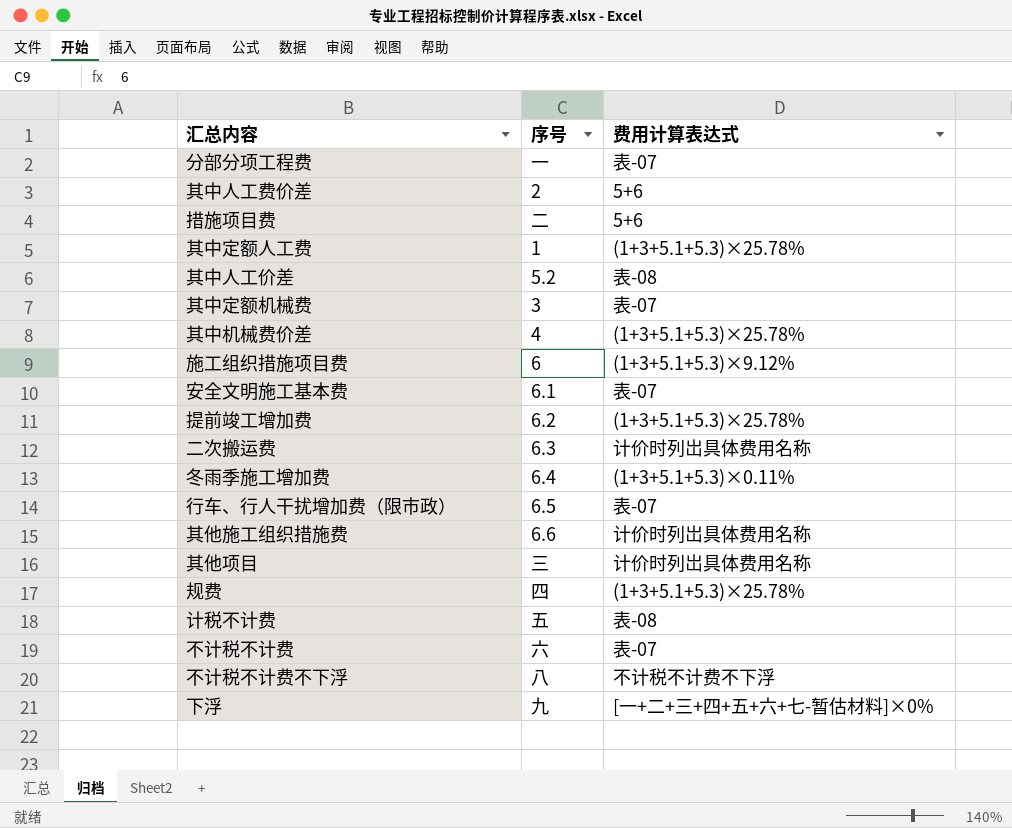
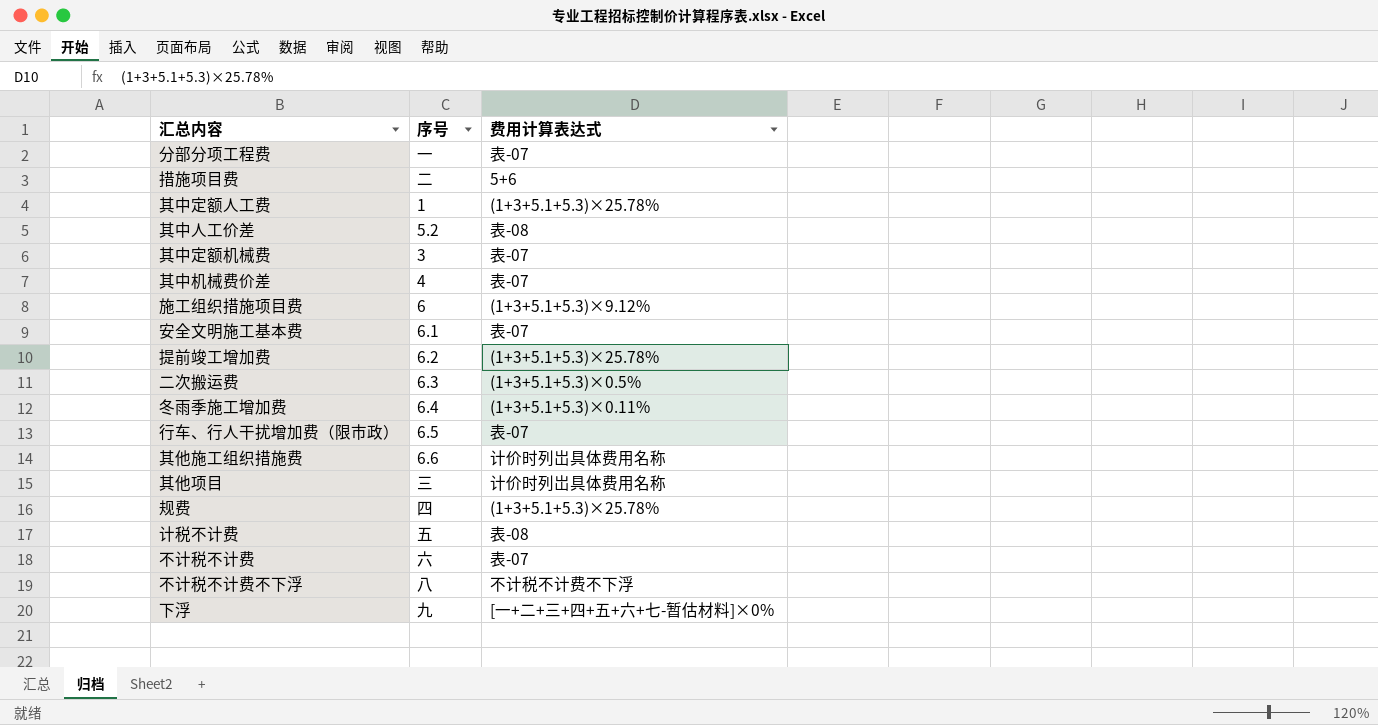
row 其中人工费价差: 2 | 5+6 -> none
其中机械费价差 | 费用计算表达式: (1+3+5.1+5.3)×25.78% -> 表-07
二次搬运费 | 费用计算表达式: 计价时列岀具体费用名称 -> (1+3+5.1+5.3)×0.5%

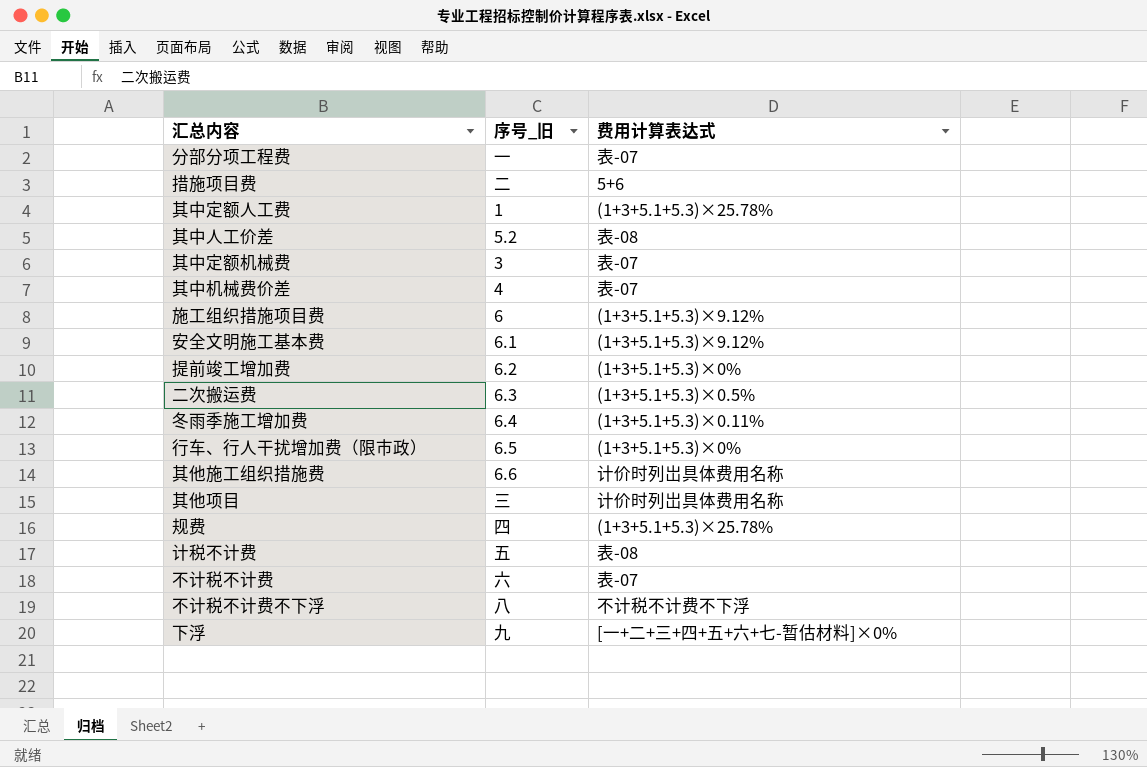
column name: 序号 -> 序号_旧
安全文明施工基本费 | 费用计算表达式: 表-07 -> (1+3+5.1+5.3)×9.12%
提前竣工增加费 | 费用计算表达式: (1+3+5.1+5.3)×25.78% -> (1+3+5.1+5.3)×0%
行车、行人干扰增加费（限市政） | 费用计算表达式: 表-07 -> (1+3+5.1+5.3)×0%

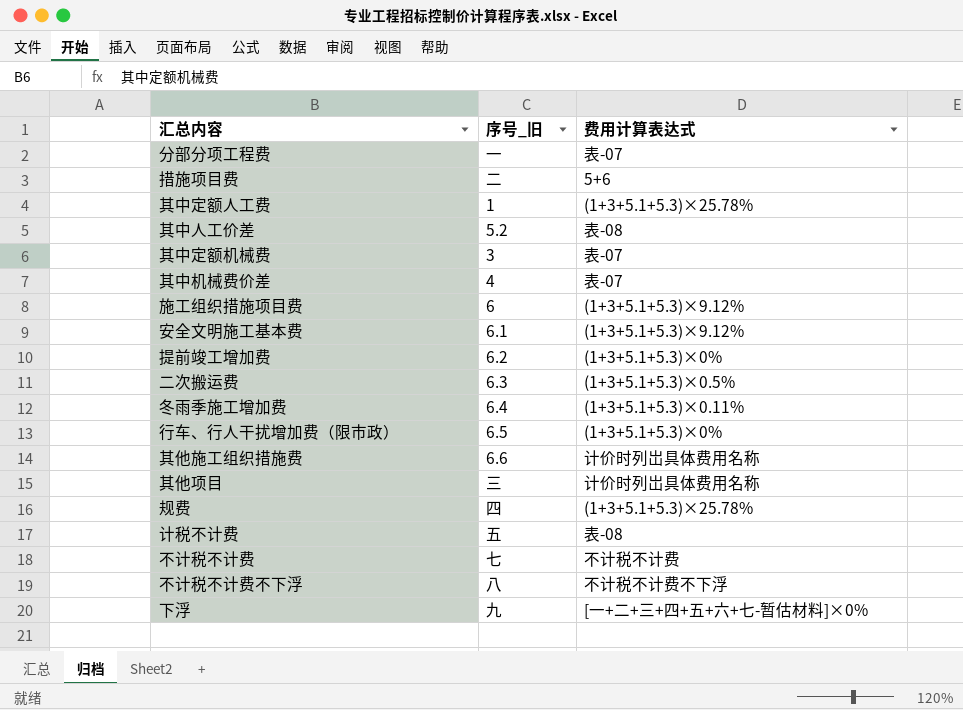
不计税不计费 | 序号_旧: 六 -> 七
不计税不计费 | 费用计算表达式: 表-07 -> 不计税不计费

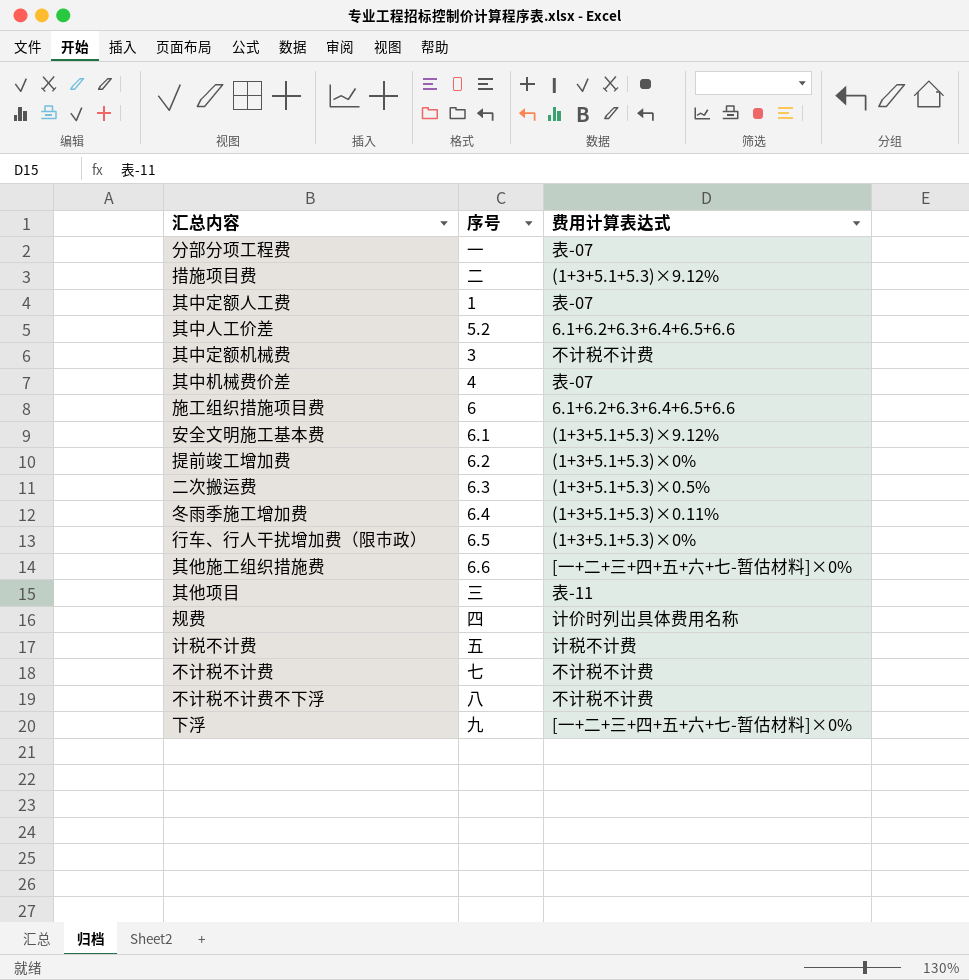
column name: 序号_旧 -> 序号
措施项目费 | 费用计算表达式: 5+6 -> (1+3+5.1+5.3)×9.12%
其中定额人工费 | 费用计算表达式: (1+3+5.1+5.3)×25.78% -> 表-07
其中人工价差 | 费用计算表达式: 表-08 -> 6.1+6.2+6.3+6.4+6.5+6.6
其中定额机械费 | 费用计算表达式: 表-07 -> 不计税不计费
施工组织措施项目费 | 费用计算表达式: (1+3+5.1+5.3)×9.12% -> 6.1+6.2+6.3+6.4+6.5+6.6
其他施工组织措施费 | 费用计算表达式: 计价时列岀具体费用名称 -> [一+二+三+四+五+六+七-暂估材料]×0%
其他项目 | 费用计算表达式: 计价时列岀具体费用名称 -> 表-11
规费 | 费用计算表达式: (1+3+5.1+5.3)×25.78% -> 计价时列岀具体费用名称
计税不计费 | 费用计算表达式: 表-08 -> 计税不计费
不计税不计费不下浮 | 费用计算表达式: 不计税不计费不下浮 -> 不计税不计费

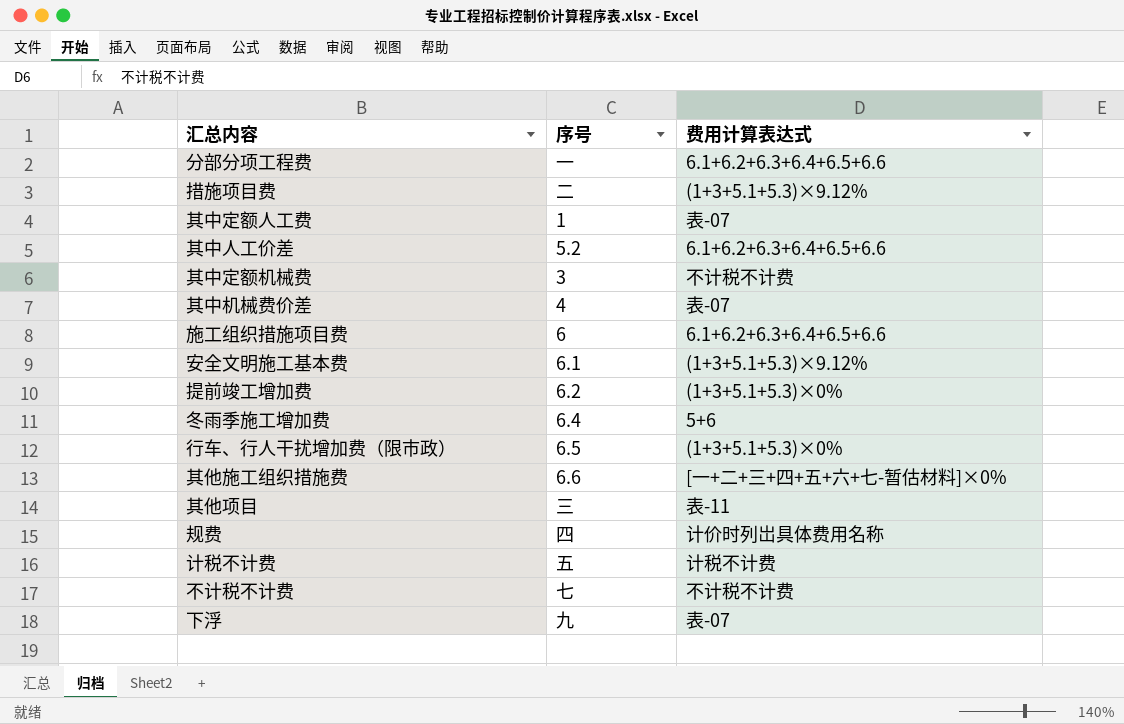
row 二次搬运费: 6.3 | (1+3+5.1+5.3)×0.5% -> none
row 不计税不计费不下浮: 八 | 不计税不计费 -> none
分部分项工程费 | 费用计算表达式: 表-07 -> 6.1+6.2+6.3+6.4+6.5+6.6
冬雨季施工增加费 | 费用计算表达式: (1+3+5.1+5.3)×0.11% -> 5+6
下浮 | 费用计算表达式: [一+二+三+四+五+六+七-暂估材料]×0% -> 表-07

